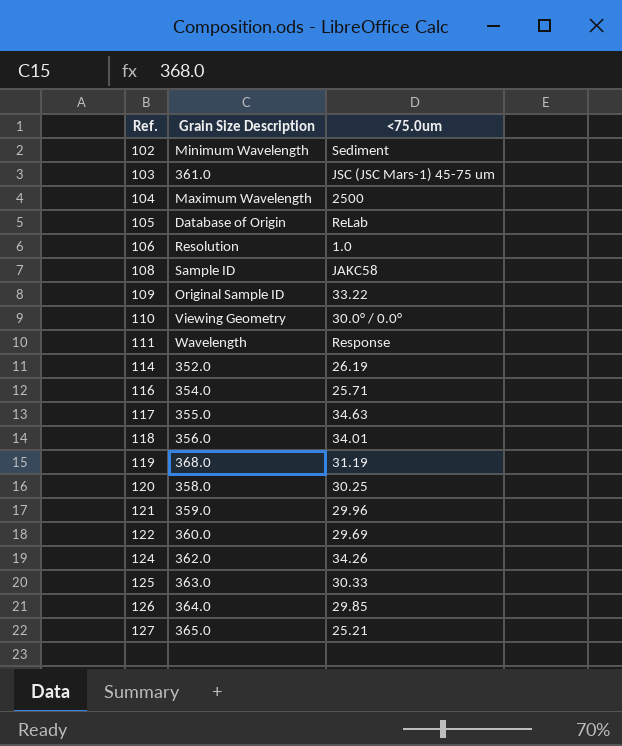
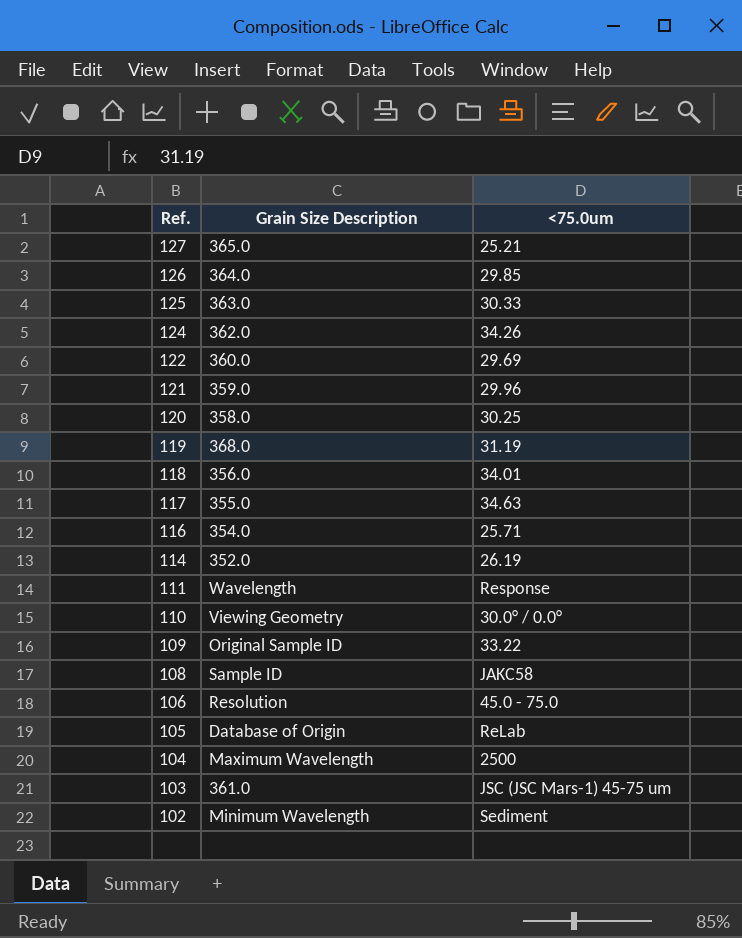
row order: Ref. ascending -> Ref. descending
106 | <75.0um: 1.0 -> 45.0 - 75.0

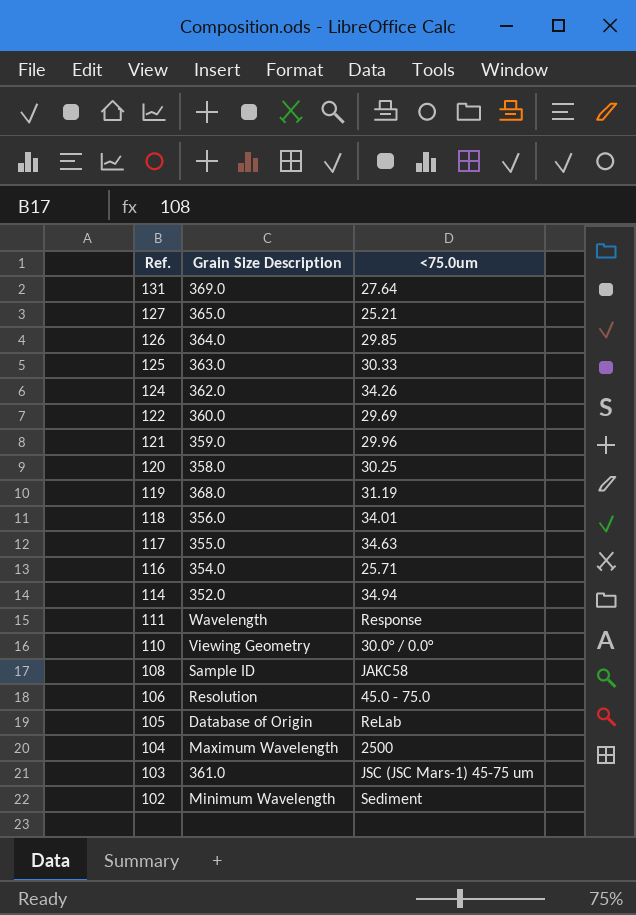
row 109: Original Sample ID | 33.22 -> none
row 131: none -> 369.0 | 27.64
114 | <75.0um: 26.19 -> 34.94

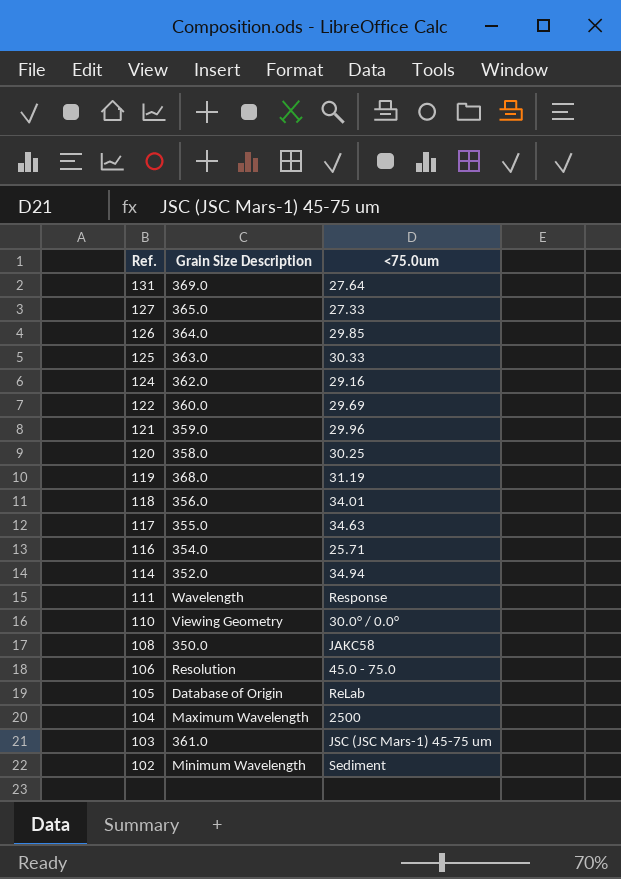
127 | <75.0um: 25.21 -> 27.33
124 | <75.0um: 34.26 -> 29.16
108 | Grain Size Description: Sample ID -> 350.0

